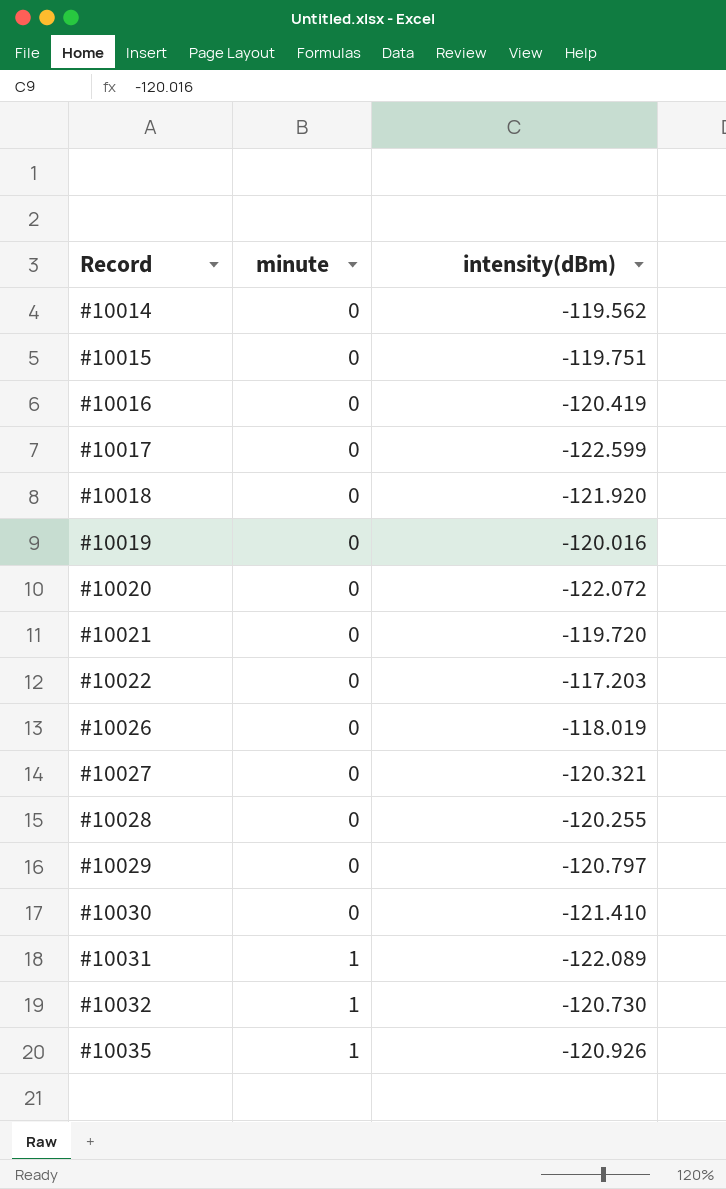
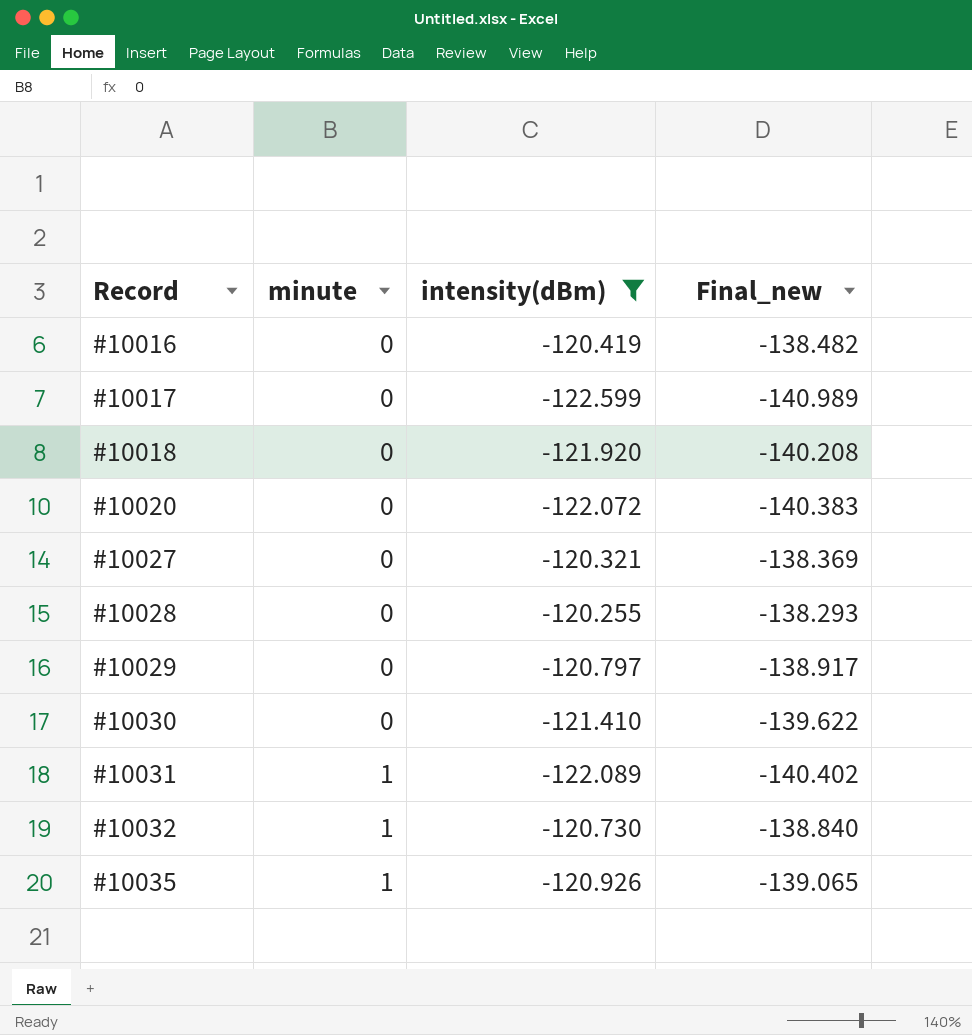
filter: none -> intensity(dBm) <= -120.255
column Final_new | formula: none -> [intensity(dBm)] * 1.15

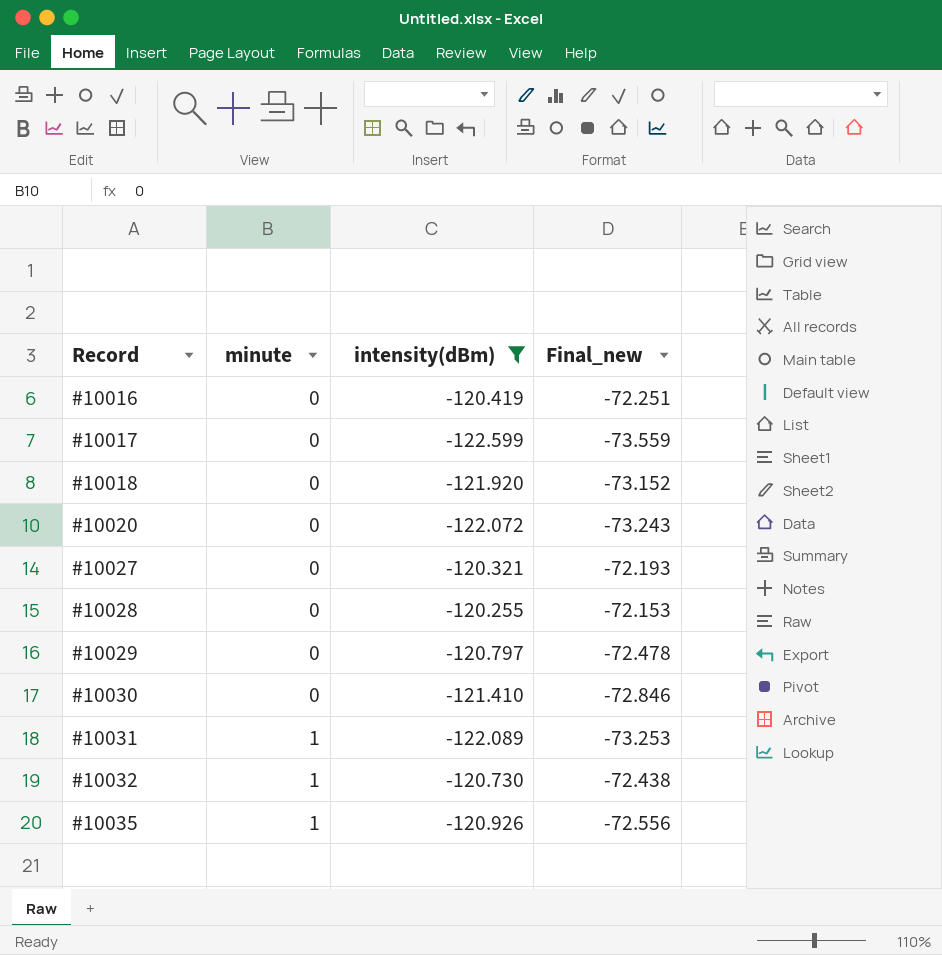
column Final_new | formula: [intensity(dBm)] * 1.15 -> [intensity(dBm)] * 0.6

